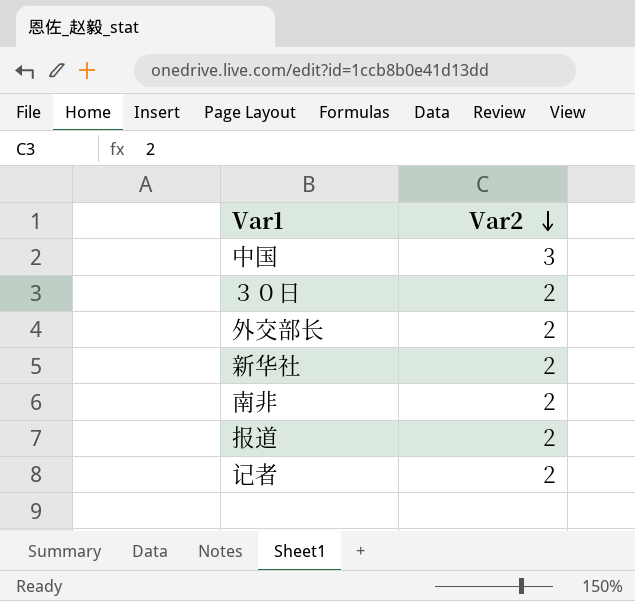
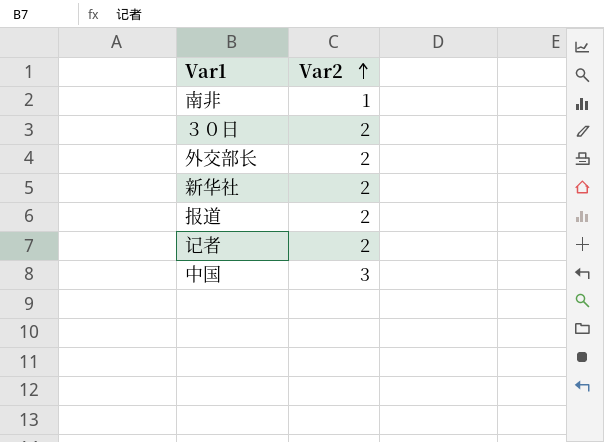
row order: Var2 descending -> Var2 ascending
南非 | Var2: 2 -> 1

